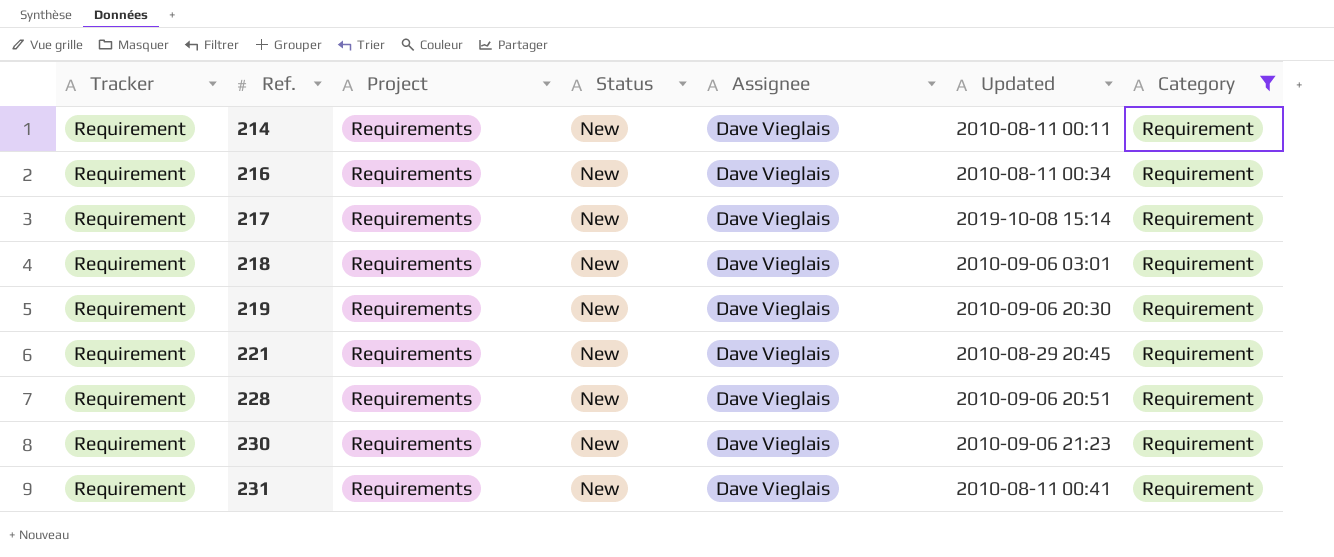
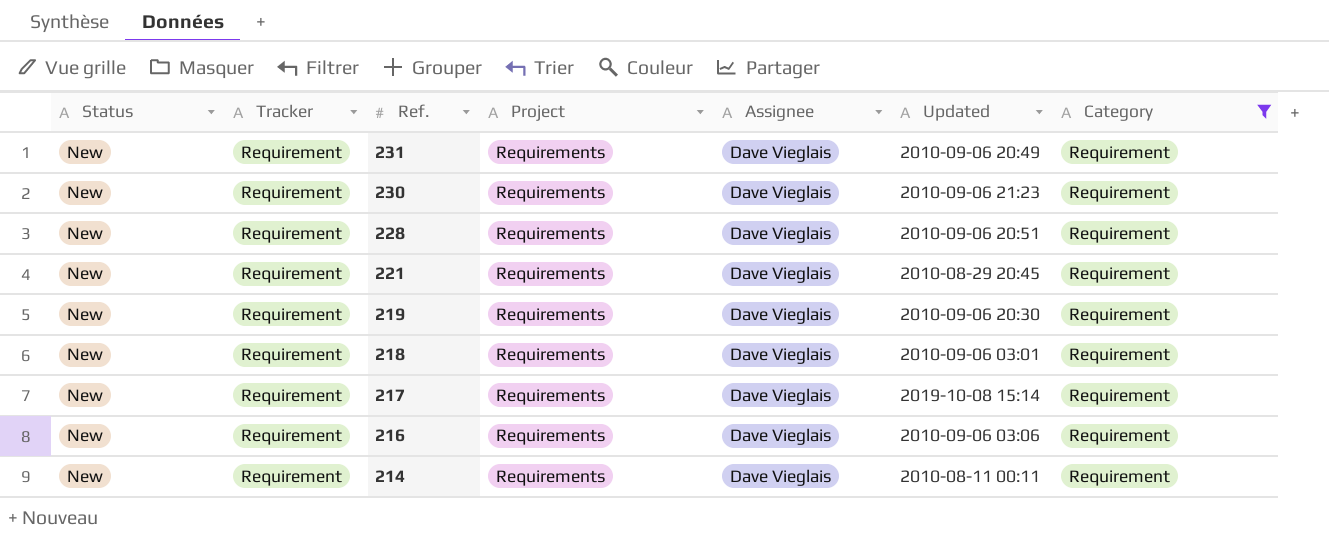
row order: Ref. ascending -> Ref. descending
column Status | position: 4 -> 1
231 | Updated: 2010-08-11 00:41 -> 2010-09-06 20:49
216 | Updated: 2010-08-11 00:34 -> 2010-09-06 03:06

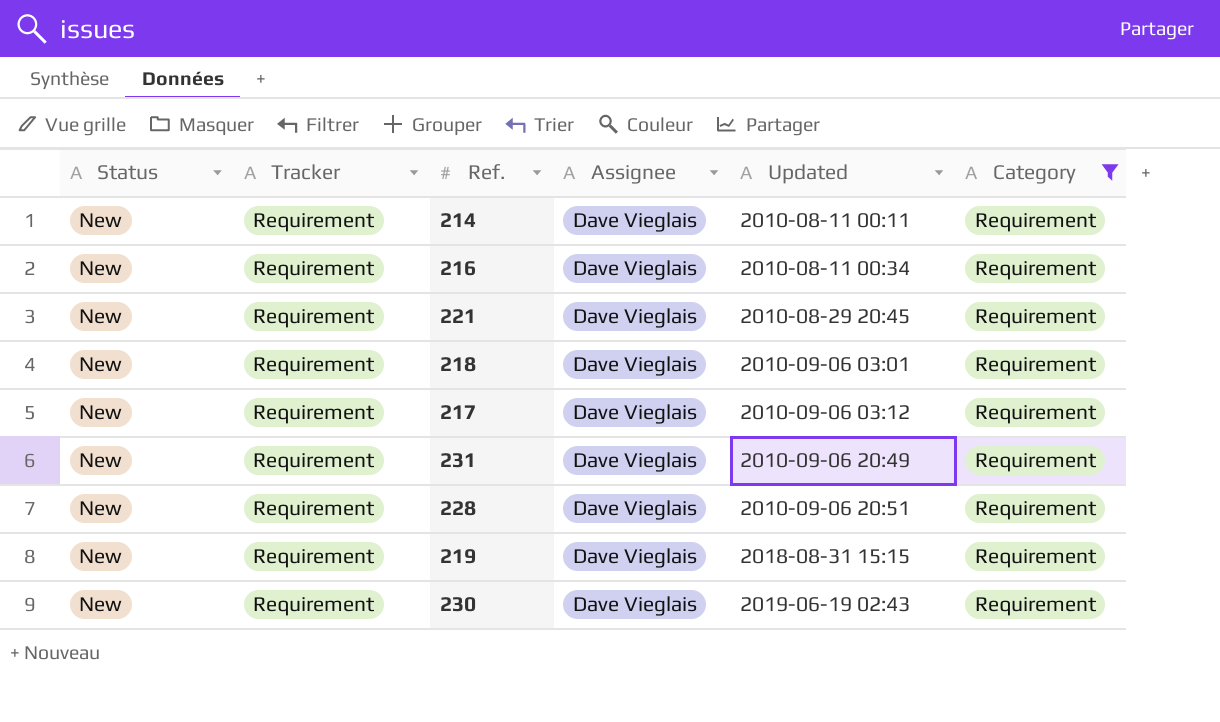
row order: Ref. descending -> Updated ascending
column Project | position: 4 -> none
216 | Updated: 2010-09-06 03:06 -> 2010-08-11 00:34
217 | Updated: 2019-10-08 15:14 -> 2010-09-06 03:12
219 | Updated: 2010-09-06 20:30 -> 2018-08-31 15:15
230 | Updated: 2010-09-06 21:23 -> 2019-06-19 02:43

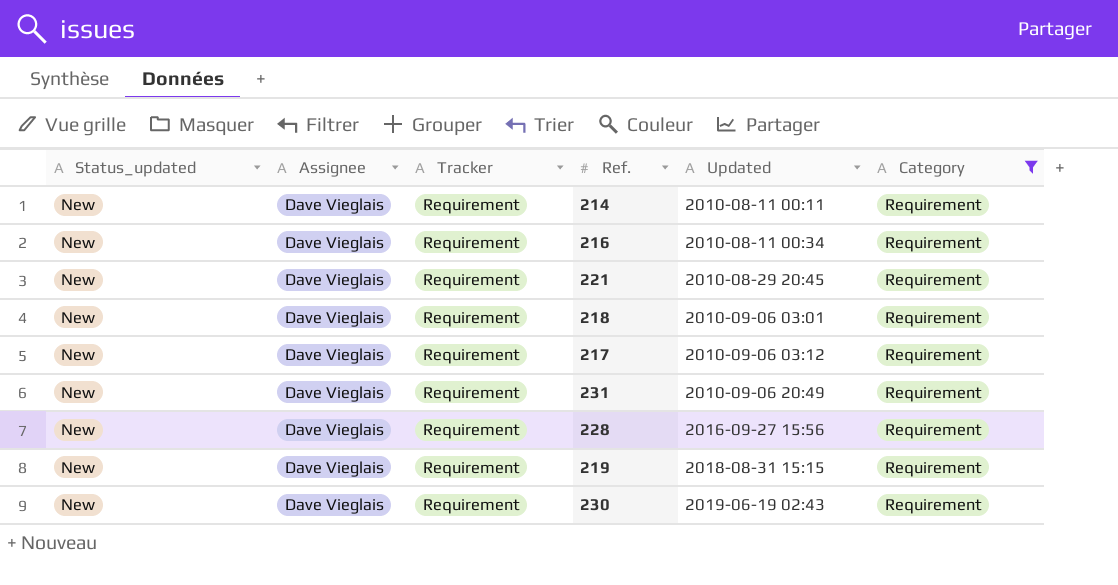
column name: Status -> Status_updated
column Assignee | position: 4 -> 2
228 | Updated: 2010-09-06 20:51 -> 2016-09-27 15:56

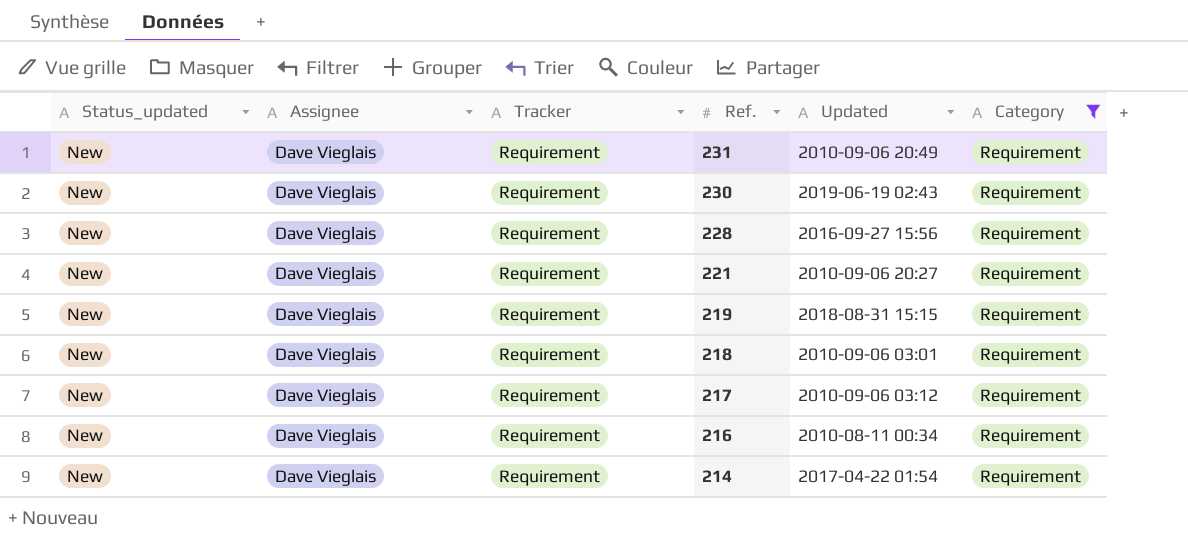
row order: Updated ascending -> Ref. descending
221 | Updated: 2010-08-29 20:45 -> 2010-09-06 20:27
214 | Updated: 2010-08-11 00:11 -> 2017-04-22 01:54

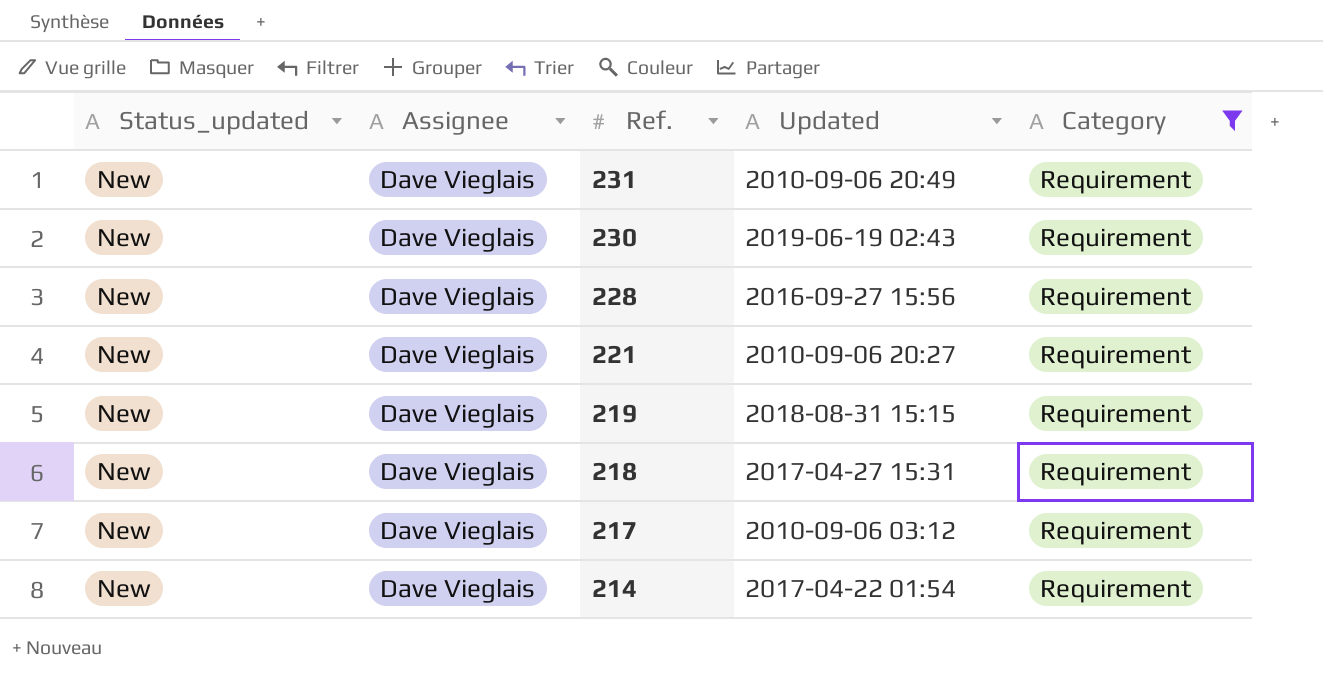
column Tracker | position: 3 -> none
row 216: New | Dave Vieglais | Requirement | 2010-08-11 00:34 | Requirement -> none
218 | Updated: 2010-09-06 03:01 -> 2017-04-27 15:31

